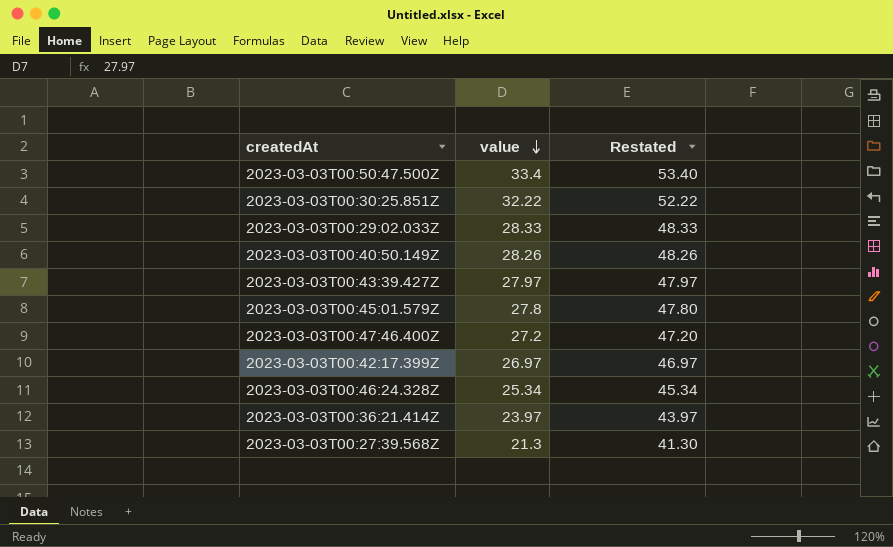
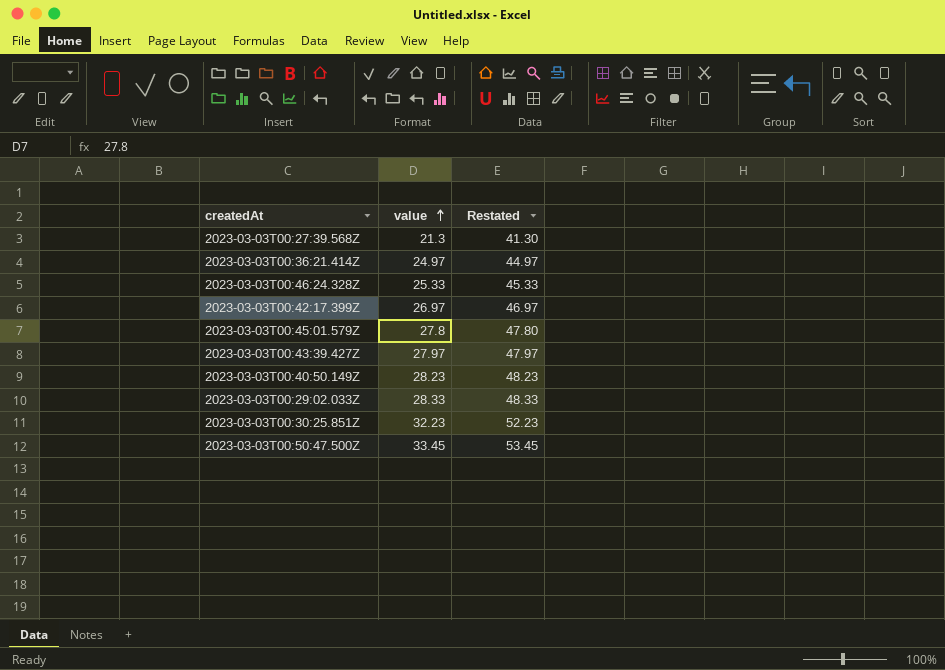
row order: value descending -> value ascending
row 2023-03-03T00:47:46.400Z: 27.2 | 47.20 -> none
2023-03-03T00:36:21.414Z | value: 23.97 -> 24.97
2023-03-03T00:36:21.414Z | Restated: 43.97 -> 44.97
2023-03-03T00:46:24.328Z | value: 25.34 -> 25.33
2023-03-03T00:46:24.328Z | Restated: 45.34 -> 45.33
2023-03-03T00:40:50.149Z | value: 28.26 -> 28.23
2023-03-03T00:40:50.149Z | Restated: 48.26 -> 48.23
2023-03-03T00:30:25.851Z | value: 32.22 -> 32.23
2023-03-03T00:30:25.851Z | Restated: 52.22 -> 52.23
2023-03-03T00:50:47.500Z | value: 33.4 -> 33.45
2023-03-03T00:50:47.500Z | Restated: 53.40 -> 53.45

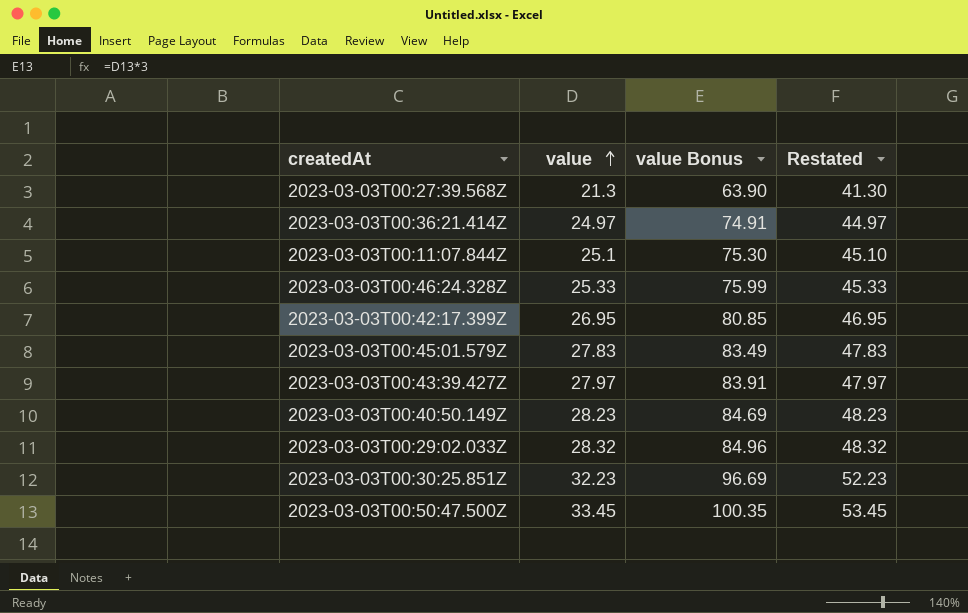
column value Bonus | formula: none -> [value] * 3
row 2023-03-03T00:11:07.844Z: none -> 25.1 | 75.30 | 45.10
2023-03-03T00:42:17.399Z | value: 26.97 -> 26.95
2023-03-03T00:42:17.399Z | Restated: 46.97 -> 46.95
2023-03-03T00:45:01.579Z | value: 27.8 -> 27.83
2023-03-03T00:45:01.579Z | Restated: 47.80 -> 47.83
2023-03-03T00:29:02.033Z | value: 28.33 -> 28.32
2023-03-03T00:29:02.033Z | Restated: 48.33 -> 48.32

